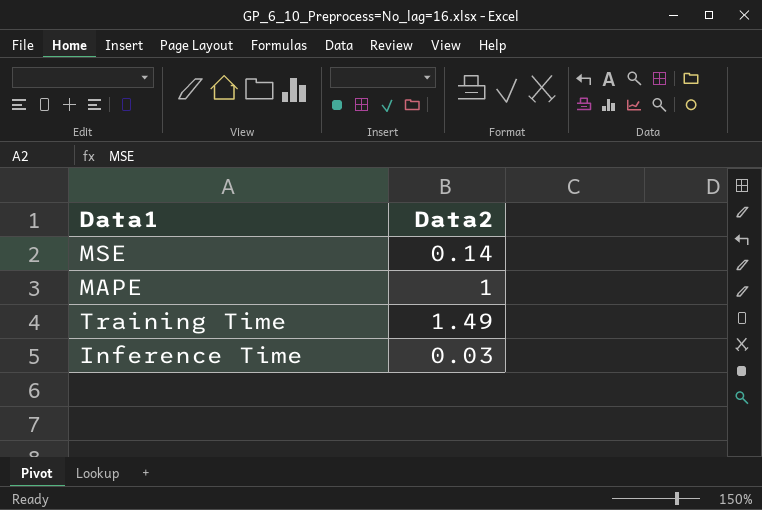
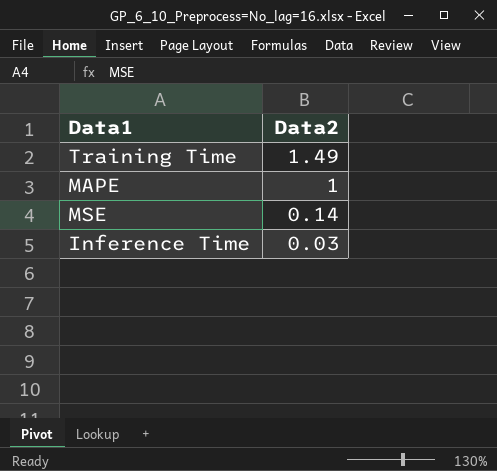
row order: none -> Data2 descending

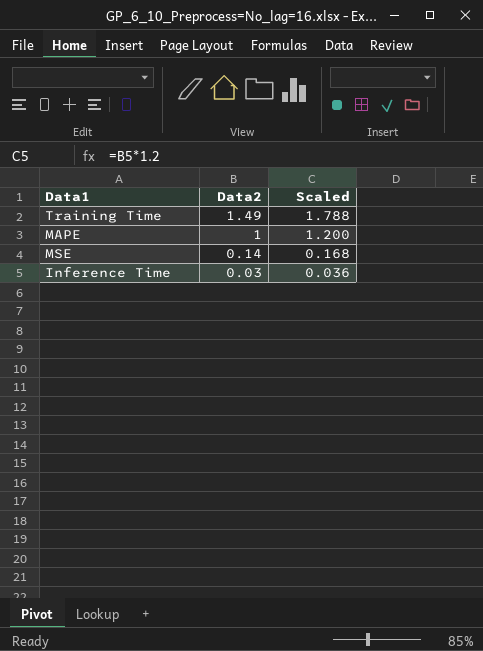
column Scaled | formula: none -> [Data2] * 1.2

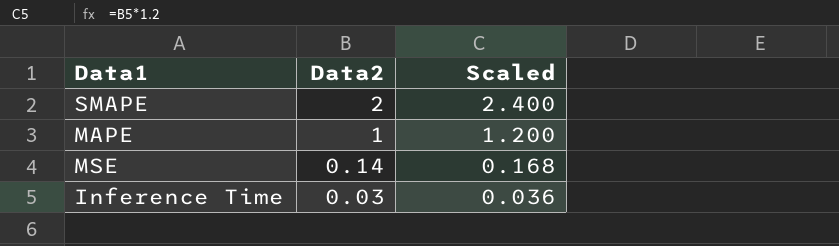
row Training Time: 1.49 | 1.788 -> none
row SMAPE: none -> 2 | 2.400

